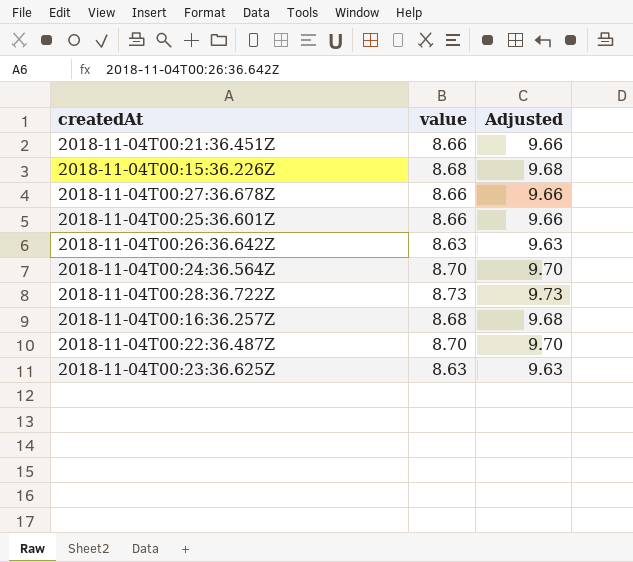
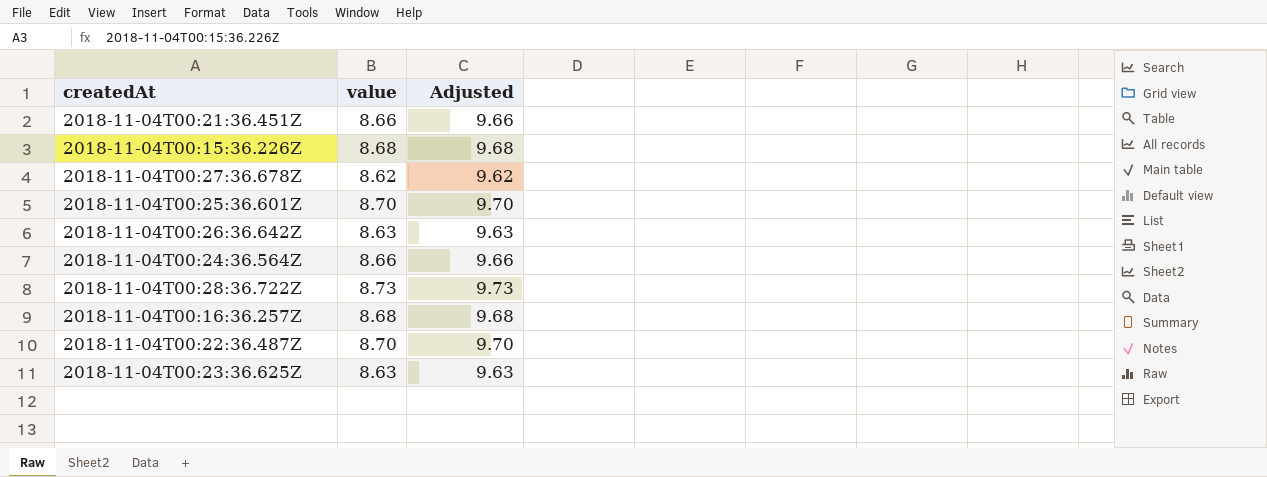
2018-11-04T00:27:36.678Z | value: 8.66 -> 8.62
2018-11-04T00:27:36.678Z | Adjusted: 9.66 -> 9.62
2018-11-04T00:25:36.601Z | value: 8.66 -> 8.70
2018-11-04T00:25:36.601Z | Adjusted: 9.66 -> 9.70
2018-11-04T00:24:36.564Z | value: 8.70 -> 8.66
2018-11-04T00:24:36.564Z | Adjusted: 9.70 -> 9.66

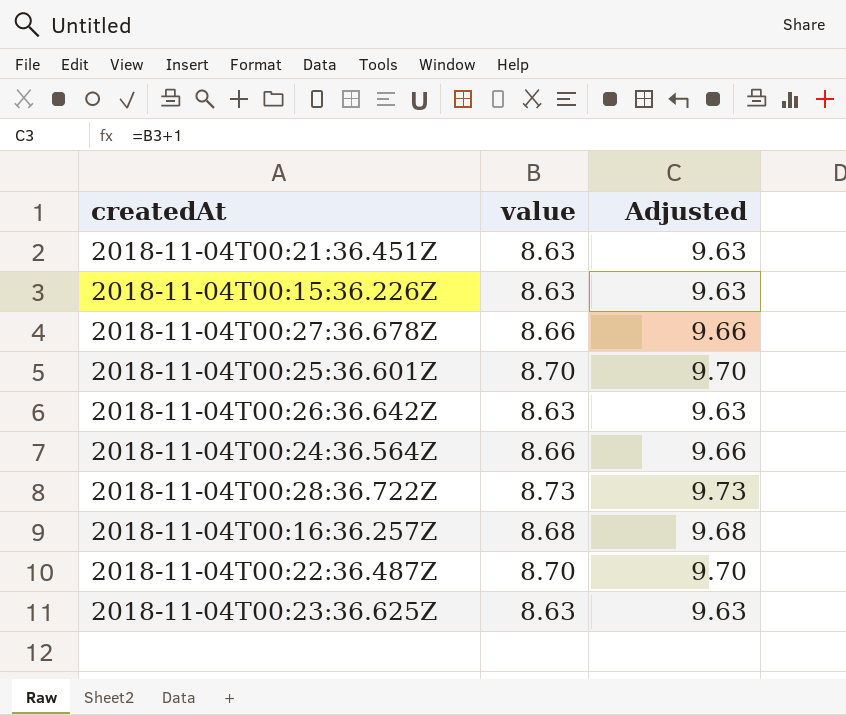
2018-11-04T00:21:36.451Z | value: 8.66 -> 8.63
2018-11-04T00:21:36.451Z | Adjusted: 9.66 -> 9.63
2018-11-04T00:15:36.226Z | value: 8.68 -> 8.63
2018-11-04T00:15:36.226Z | Adjusted: 9.68 -> 9.63
2018-11-04T00:27:36.678Z | value: 8.62 -> 8.66
2018-11-04T00:27:36.678Z | Adjusted: 9.62 -> 9.66

